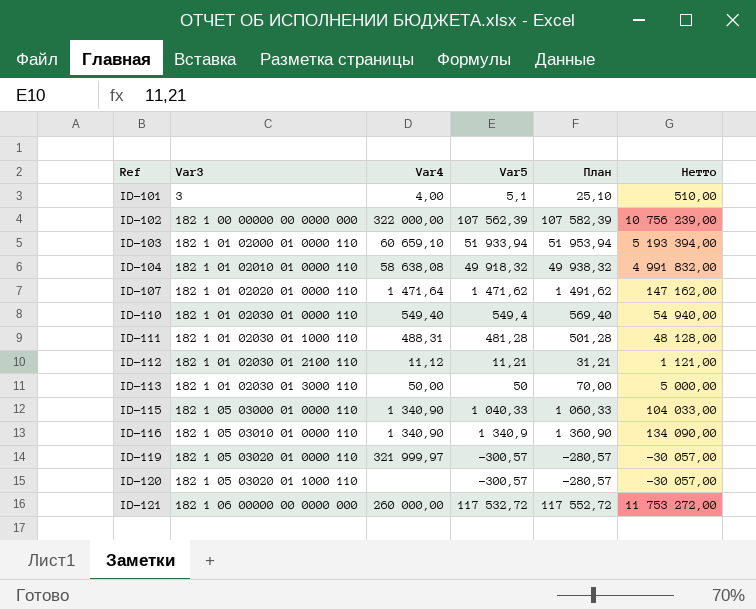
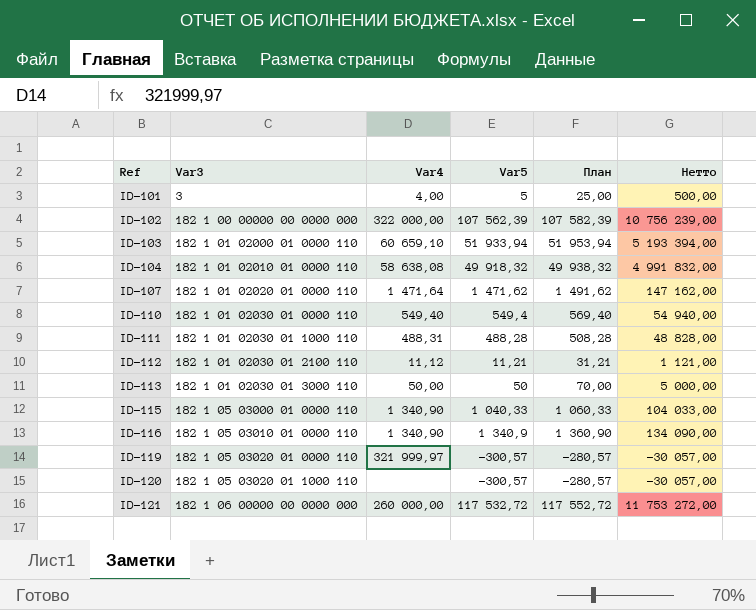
ID-101 | Var5: 5,1 -> 5
ID-101 | План: 25,10 -> 25,00
ID-101 | Нетто: 510,00 -> 500,00
ID-111 | Var5: 481,28 -> 488,28
ID-111 | План: 501,28 -> 508,28
ID-111 | Нетто: 48 128,00 -> 48 828,00

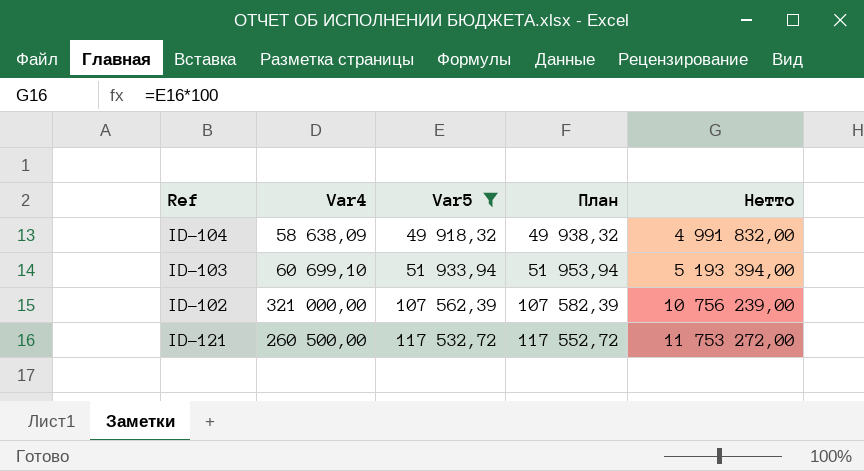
filter: none -> Var5 >= 49 918,32
row order: Ref ascending -> Var5 ascending
column Var3 | position: 2 -> none
ID-104 | Var4: 58 638,08 -> 58 638,09
ID-103 | Var4: 60 659,10 -> 60 699,10
ID-102 | Var4: 322 000,00 -> 321 000,00
ID-121 | Var4: 260 000,00 -> 260 500,00

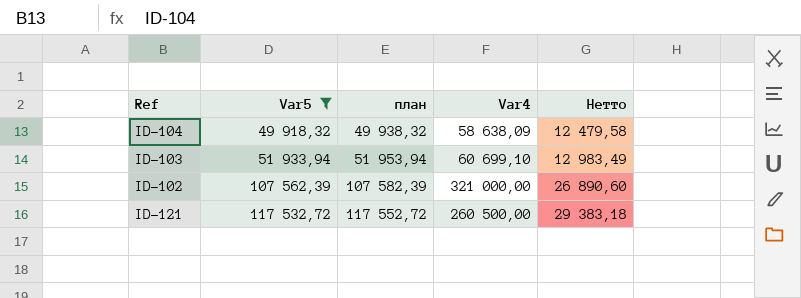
column name: План -> план
column Var4 | position: 2 -> 4
column Нетто | formula: [Var5] * 100 -> [Var5] * 0,25

